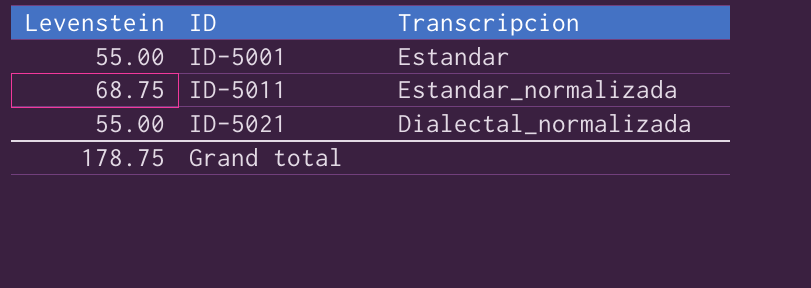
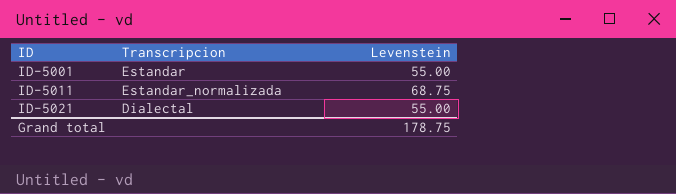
column Levenstein | position: 1 -> 3
ID-5021 | Transcripcion: Dialectal_normalizada -> Dialectal

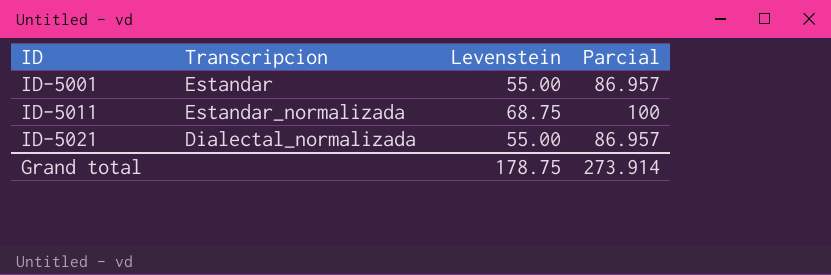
column Parcial | position: none -> 4
ID-5021 | Transcripcion: Dialectal -> Dialectal_normalizada

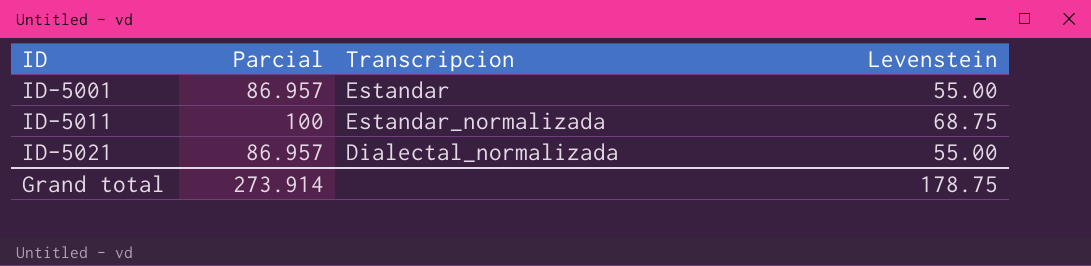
column Parcial | position: 4 -> 2

